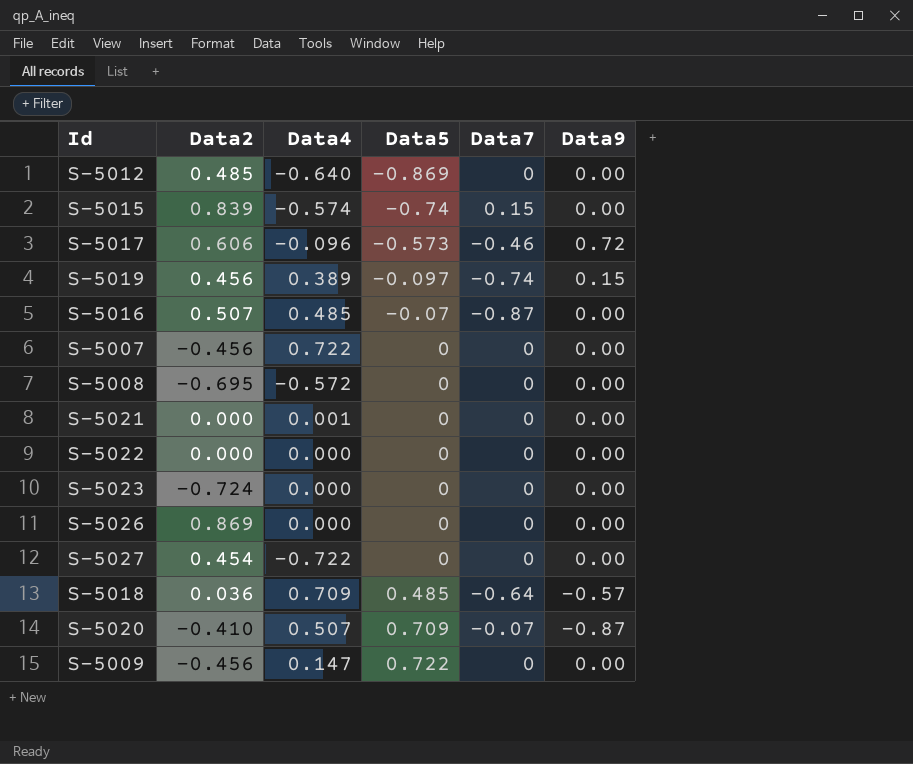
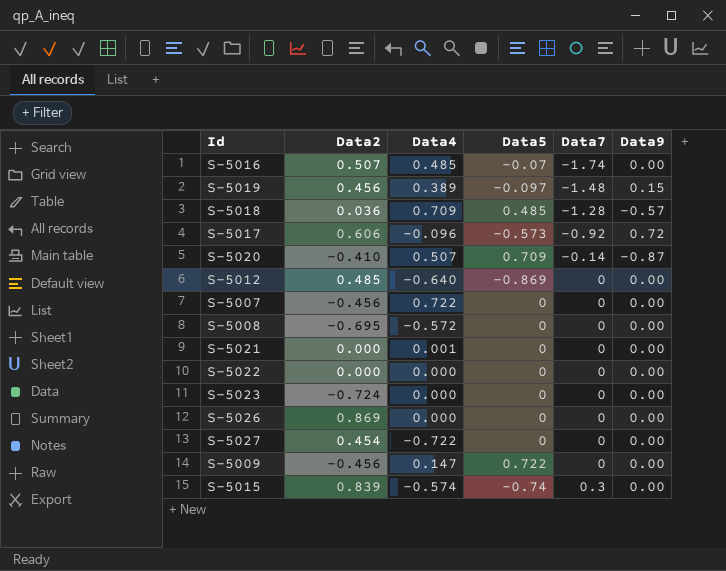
row order: Data5 ascending -> Data7 ascending
S-5016 | Data7: -0.87 -> -1.74
S-5019 | Data7: -0.74 -> -1.48
S-5018 | Data7: -0.64 -> -1.28
S-5017 | Data7: -0.46 -> -0.92
S-5020 | Data7: -0.07 -> -0.14
S-5015 | Data7: 0.15 -> 0.3

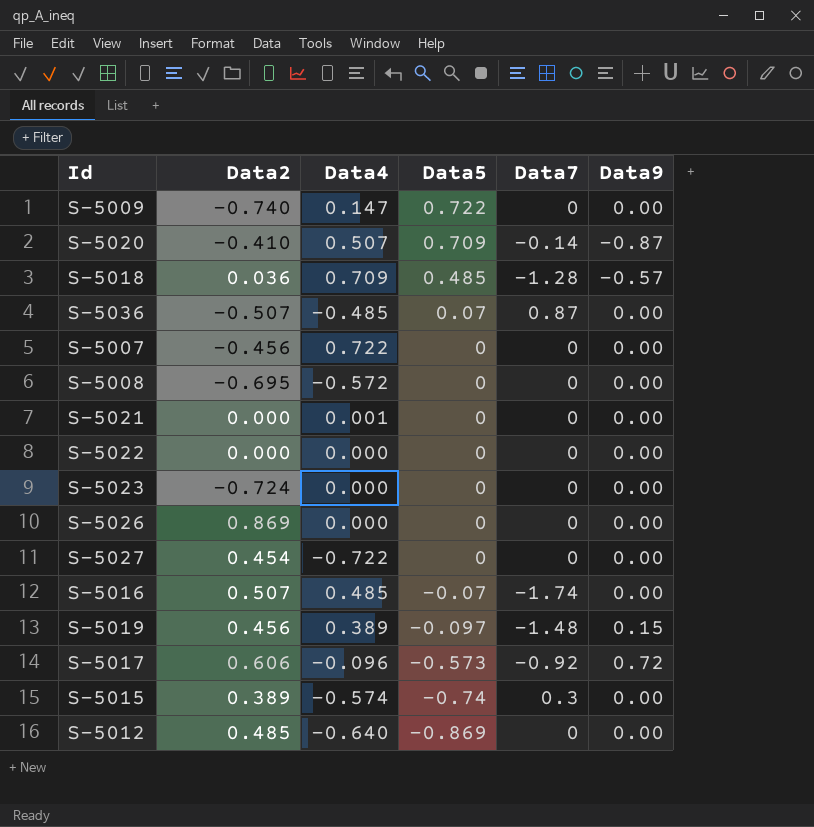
row order: Data7 ascending -> Data5 descending
S-5009 | Data2: -0.456 -> -0.740
row S-5036: none -> -0.507 | -0.485 | 0.07 | 0.87 | 0.00
S-5015 | Data2: 0.839 -> 0.389

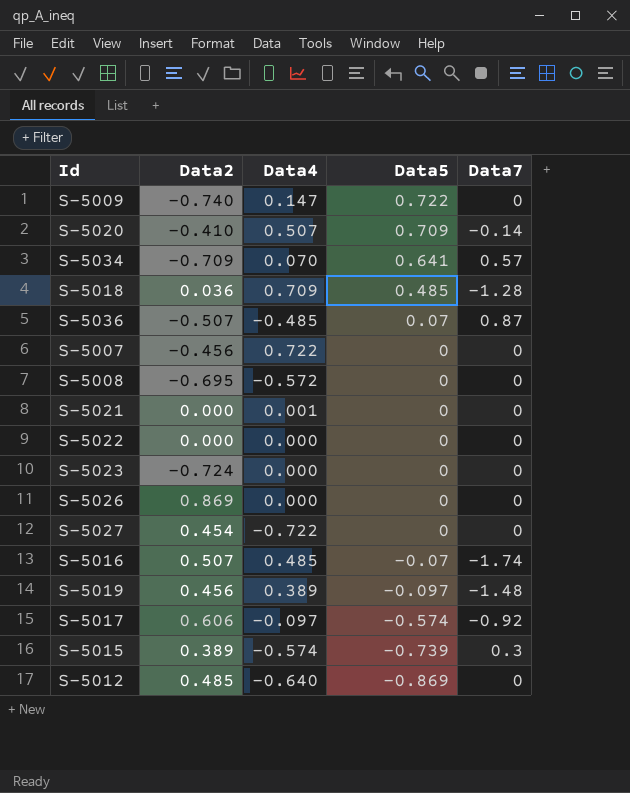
column Data9 | position: 6 -> none
row S-5034: none -> -0.709 | 0.070 | 0.641 | 0.57
S-5017 | Data4: -0.096 -> -0.097
S-5017 | Data5: -0.573 -> -0.574
S-5015 | Data5: -0.74 -> -0.739

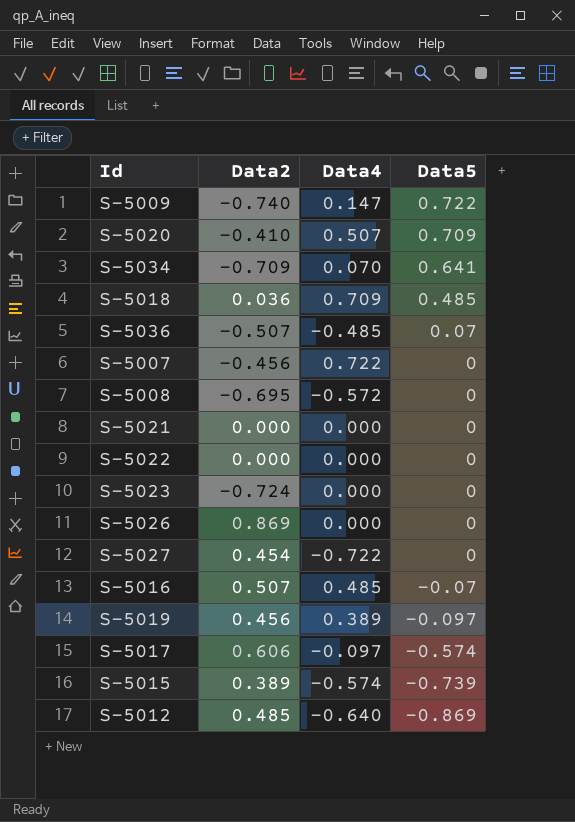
column Data7 | position: 5 -> none
S-5021 | Data4: 0.001 -> 0.000

